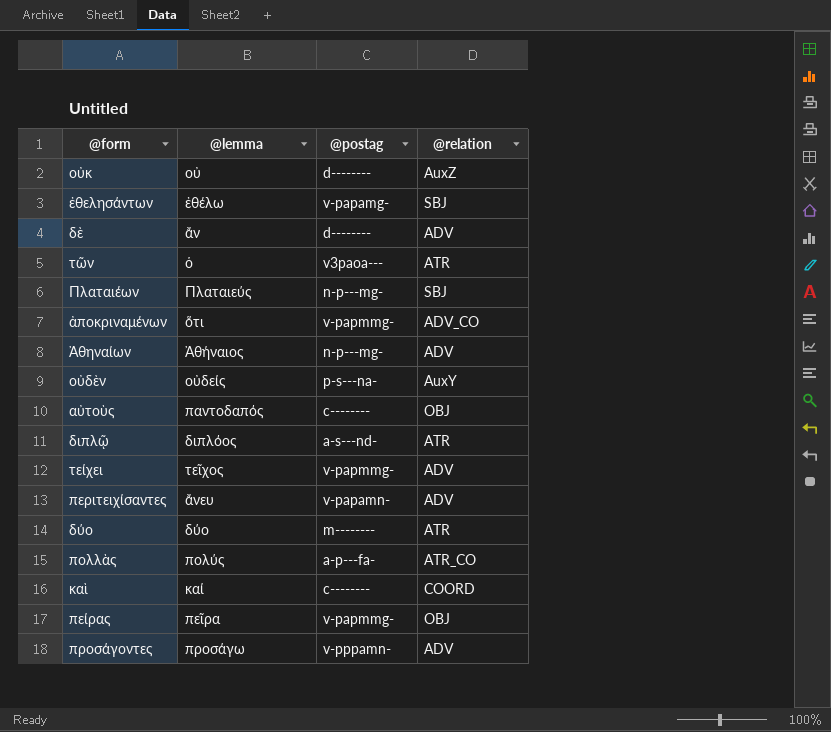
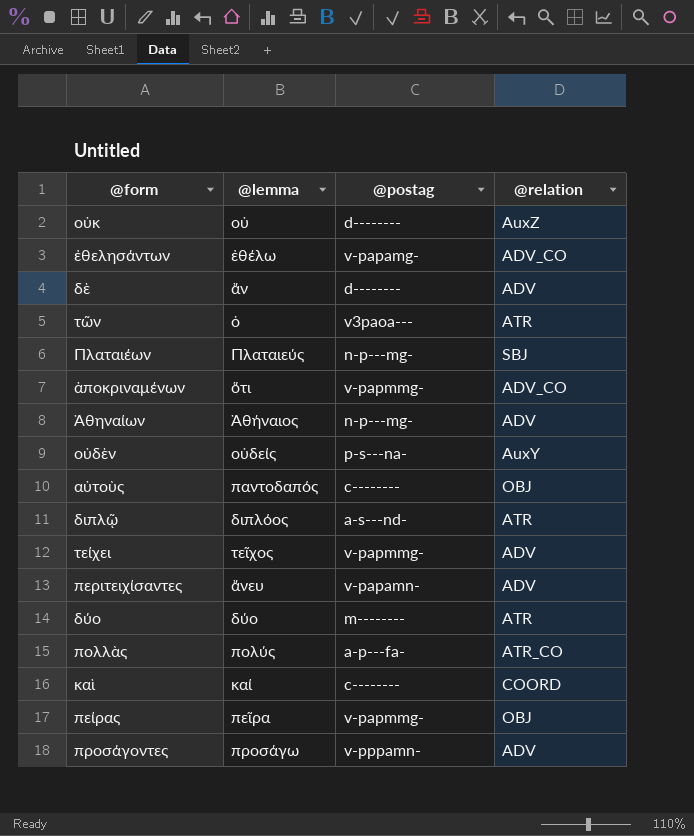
ἐθελησάντων | @relation: SBJ -> ADV_CO

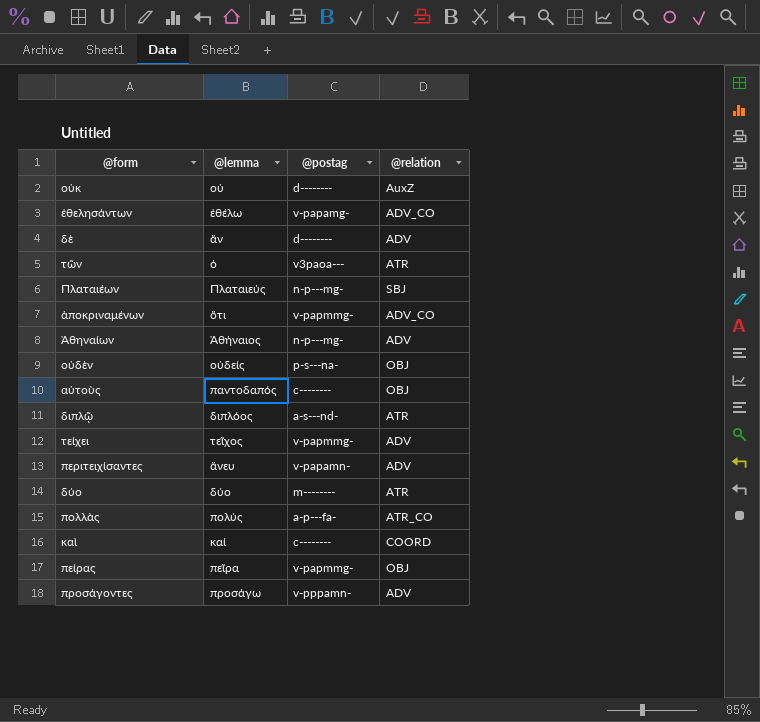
οὐδὲν | @relation: AuxY -> OBJ

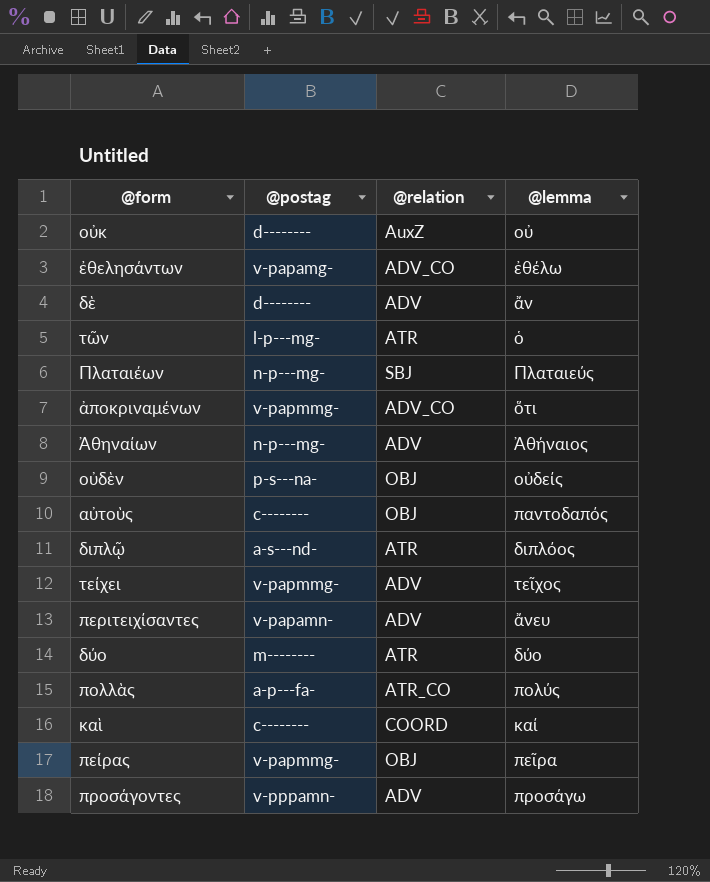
column @lemma | position: 2 -> 4
τῶν | @postag: v3paoa--- -> l-p---mg-

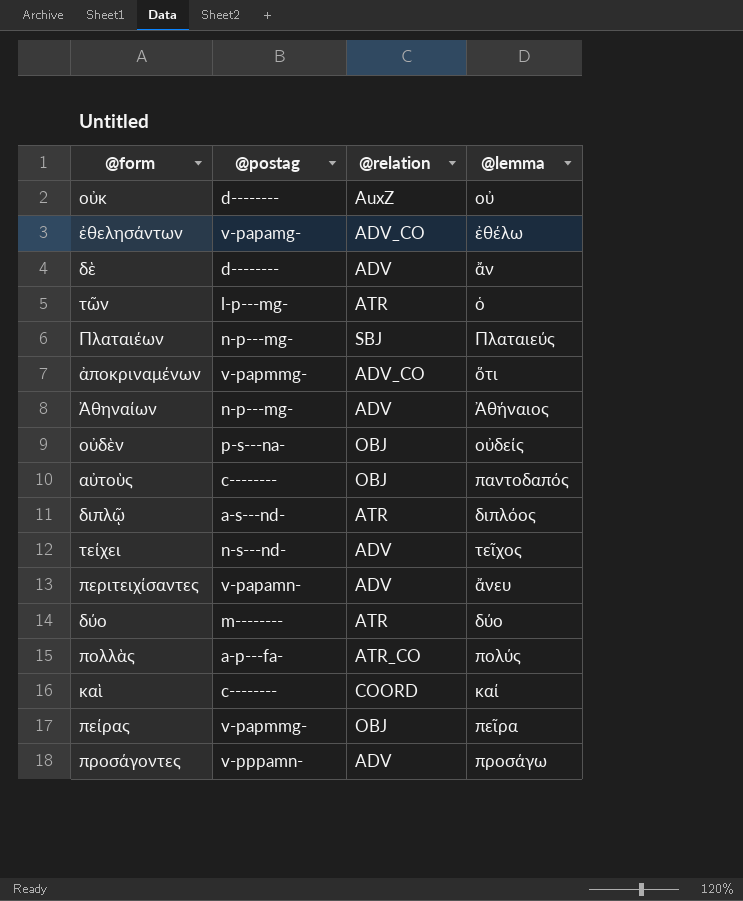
τείχει | @postag: v-papmmg- -> n-s---nd-

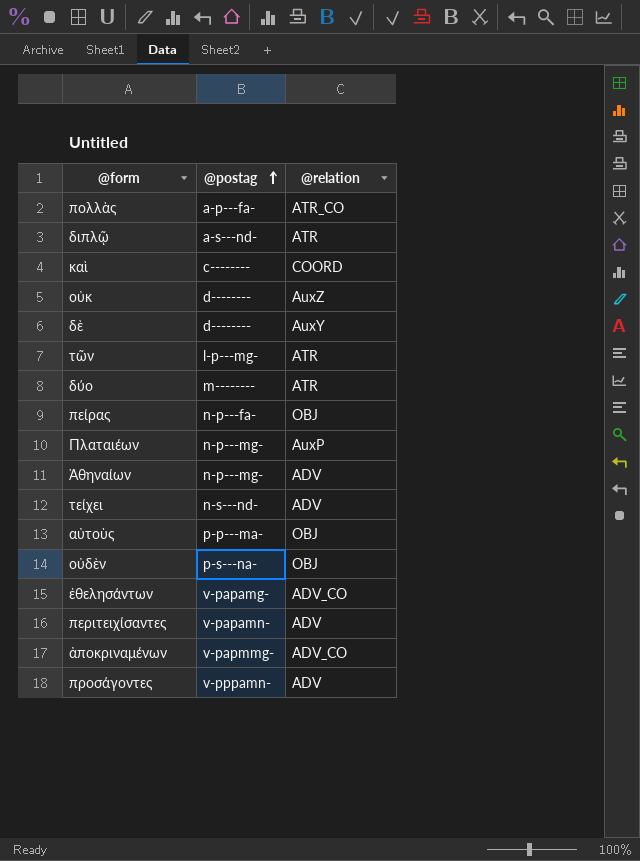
row order: none -> @postag ascending
column @lemma | position: 4 -> none
δὲ | @relation: ADV -> AuxY
πείρας | @postag: v-papmmg- -> n-p---fa-
Πλαταιέων | @relation: SBJ -> AuxP
αὐτοὺς | @postag: c-------- -> p-p---ma-

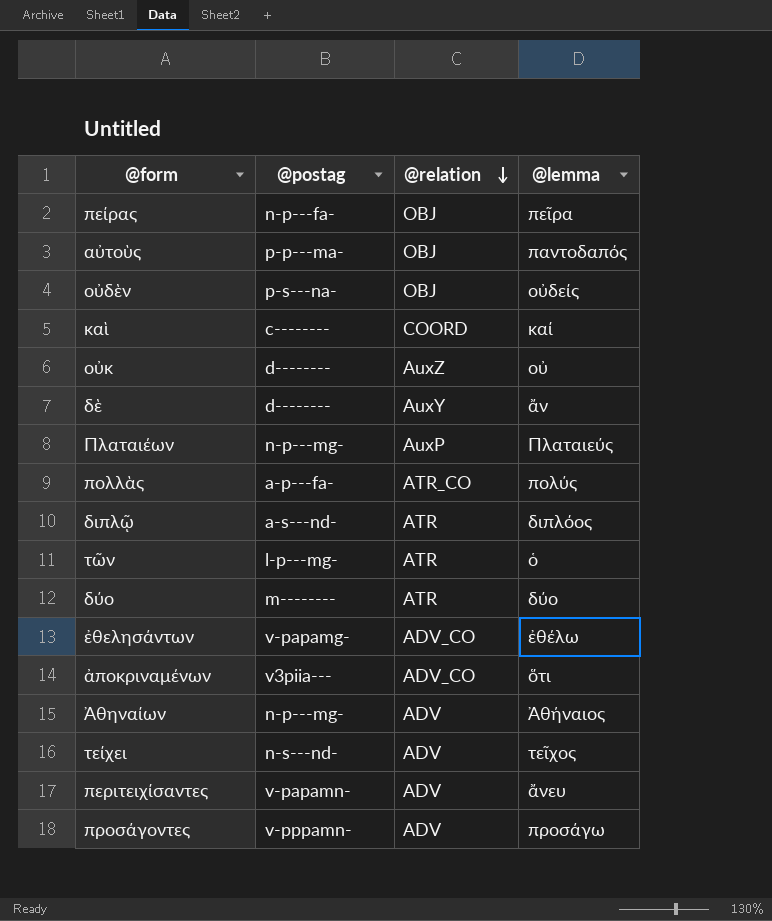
row order: @postag ascending -> @relation descending
column @lemma | position: none -> 4
ἀποκριναμένων | @postag: v-papmmg- -> v3piia---

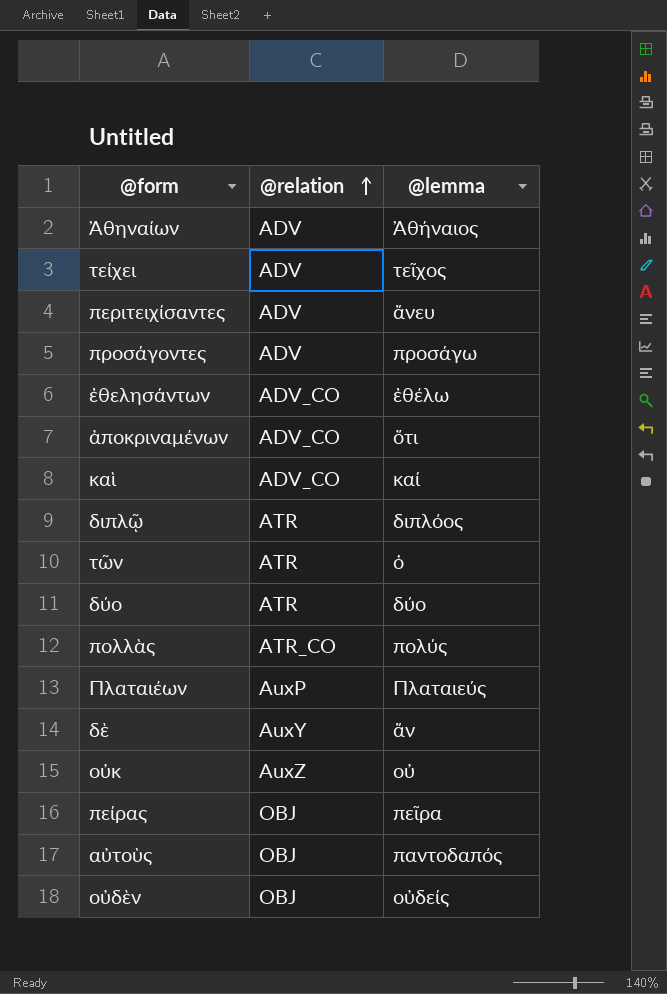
row order: @relation descending -> @relation ascending
column @postag | position: 2 -> none
καὶ | @relation: COORD -> ADV_CO

